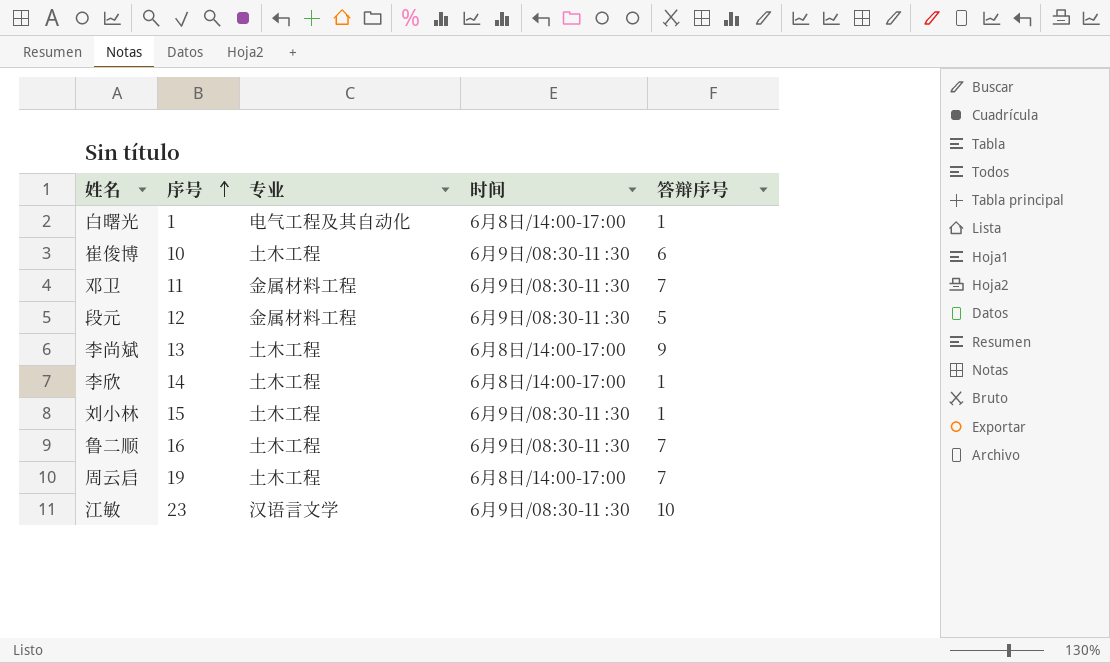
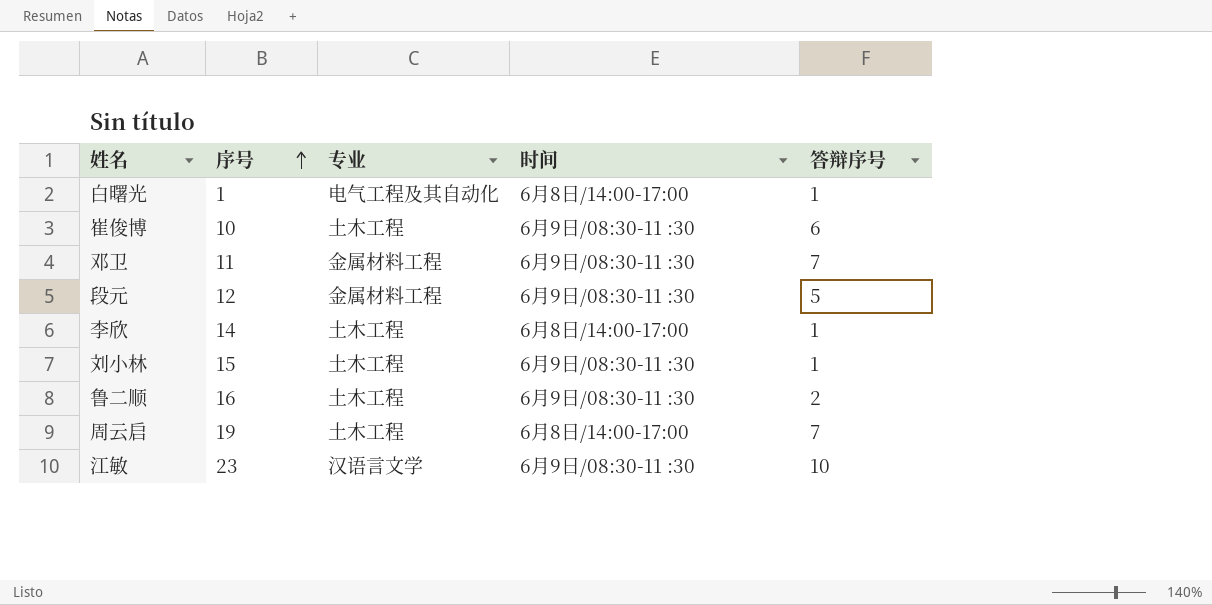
row 李尚斌: 13 | 土木工程 | 6月8日/14:00-17:00 | 9 -> none
鲁二顺 | 答辩序号: 7 -> 2

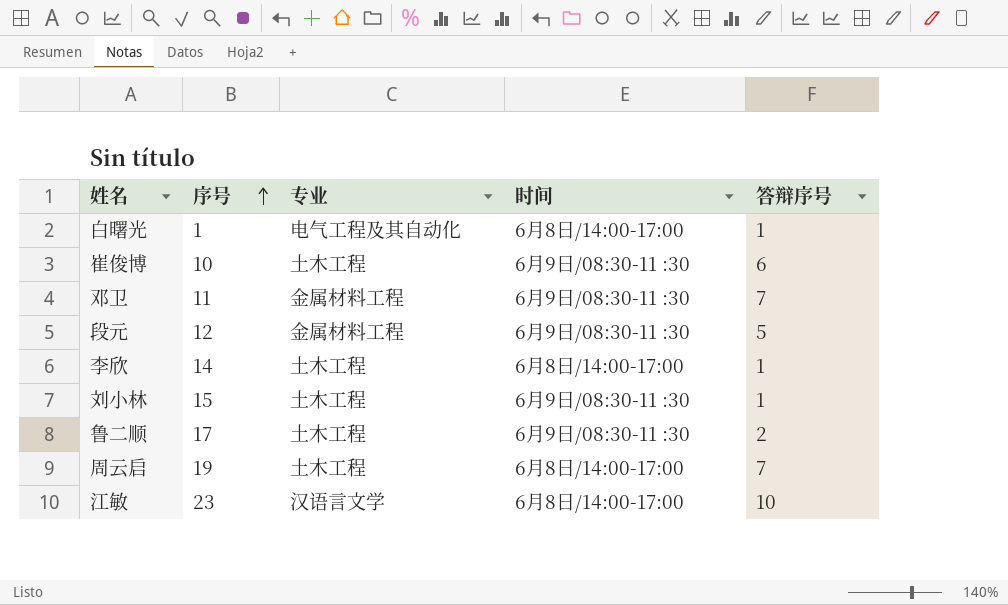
鲁二顺 | 序号: 16 -> 17
江敏 | 时间: 6月9日/08:30-11 :30 -> 6月8日/14:00-17:00

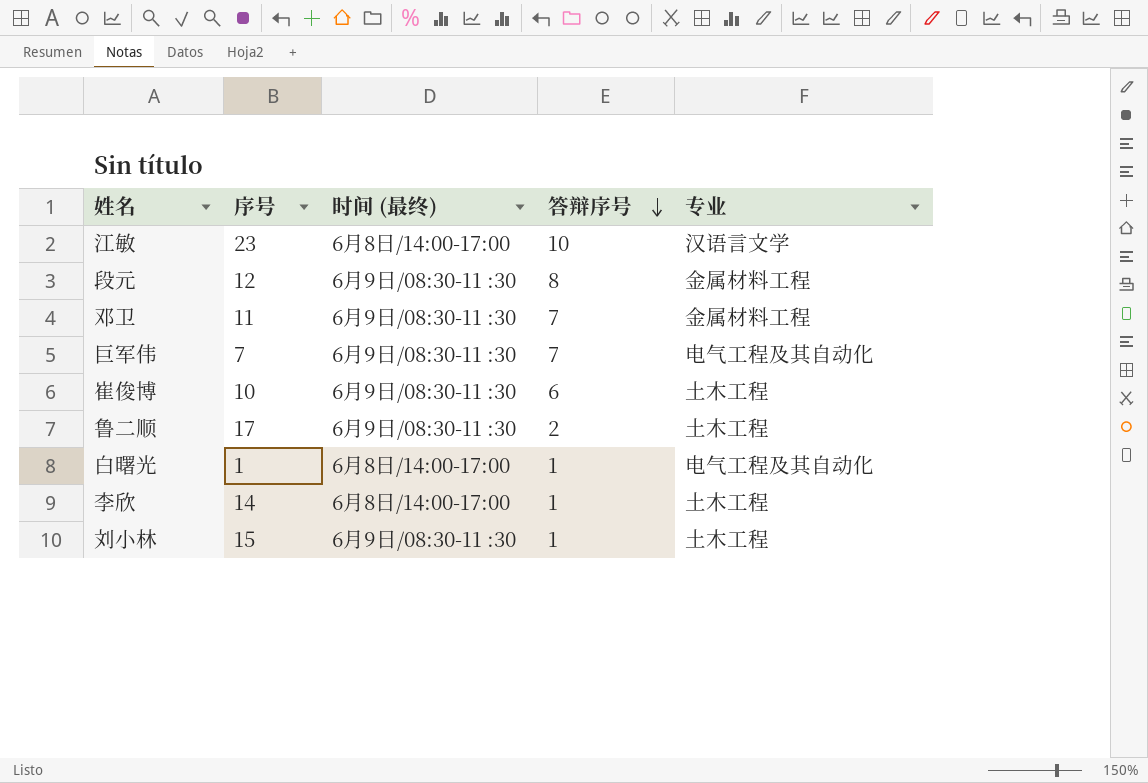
row order: 序号 ascending -> 答辩序号 descending
column name: 时间 -> 时间 (最终)
column 专业 | position: 3 -> 5
row 周云启: 19 | 土木工程 | 6月8日/14:00-17:00 | 7 -> none
段元 | 答辩序号: 5 -> 8
row 巨军伟: none -> 7 | 6月9日/08:30-11 :30 | 7 | 电气工程及其自动化

